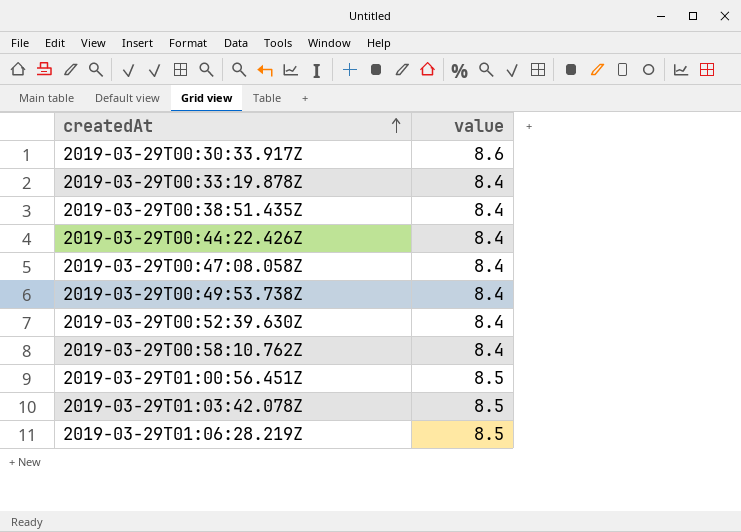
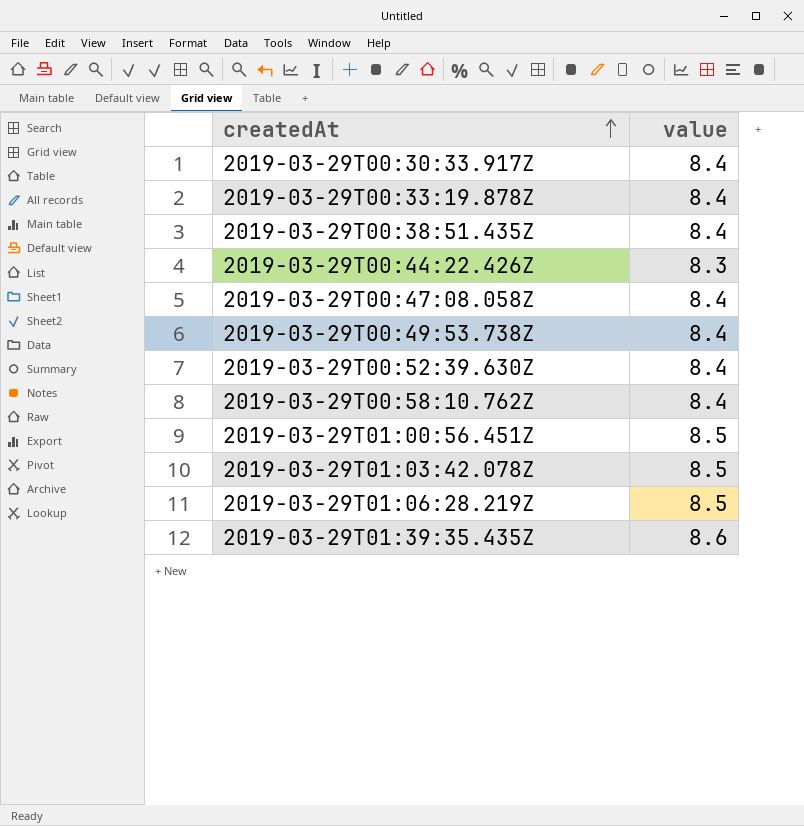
2019-03-29T00:30:33.917Z | value: 8.6 -> 8.4
2019-03-29T00:44:22.426Z | value: 8.4 -> 8.3
row 2019-03-29T01:39:35.435Z: none -> 8.6

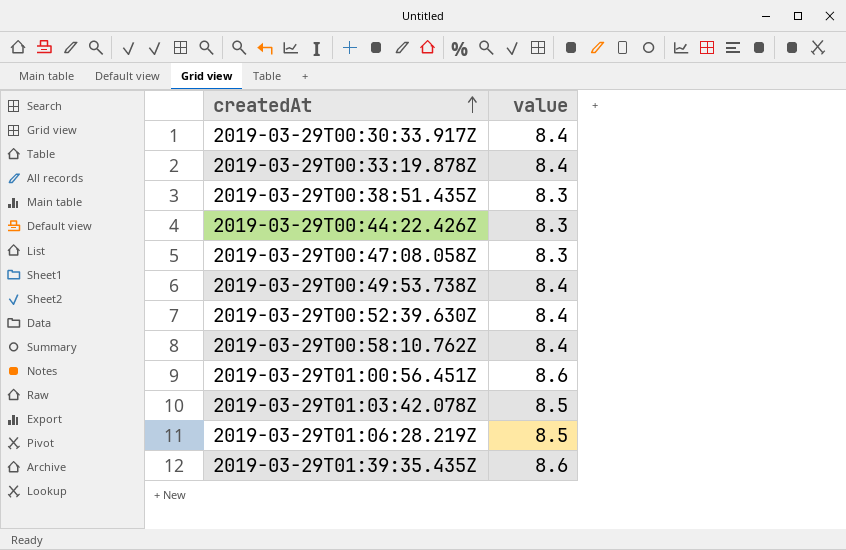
2019-03-29T00:38:51.435Z | value: 8.4 -> 8.3
2019-03-29T00:47:08.058Z | value: 8.4 -> 8.3
2019-03-29T01:00:56.451Z | value: 8.5 -> 8.6

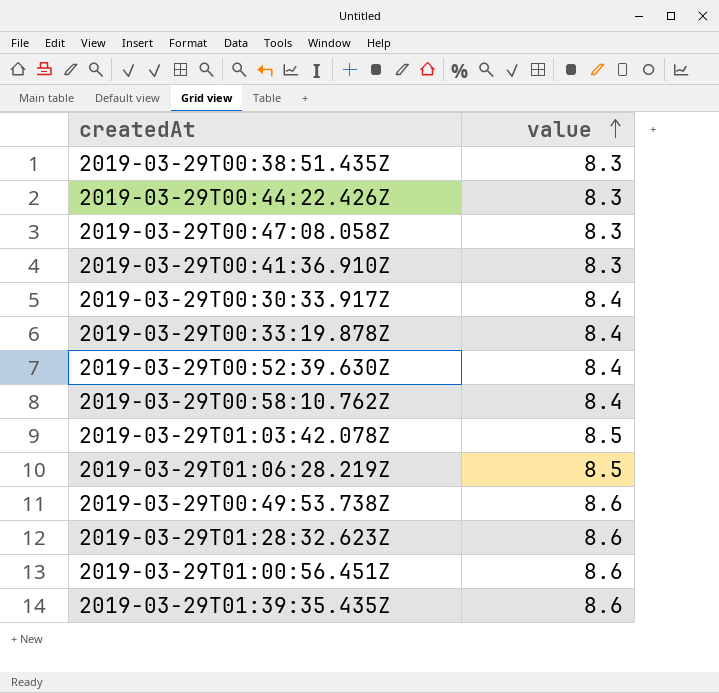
row order: createdAt ascending -> value ascending
row 2019-03-29T00:41:36.910Z: none -> 8.3
2019-03-29T00:49:53.738Z | value: 8.4 -> 8.6
row 2019-03-29T01:28:32.623Z: none -> 8.6

